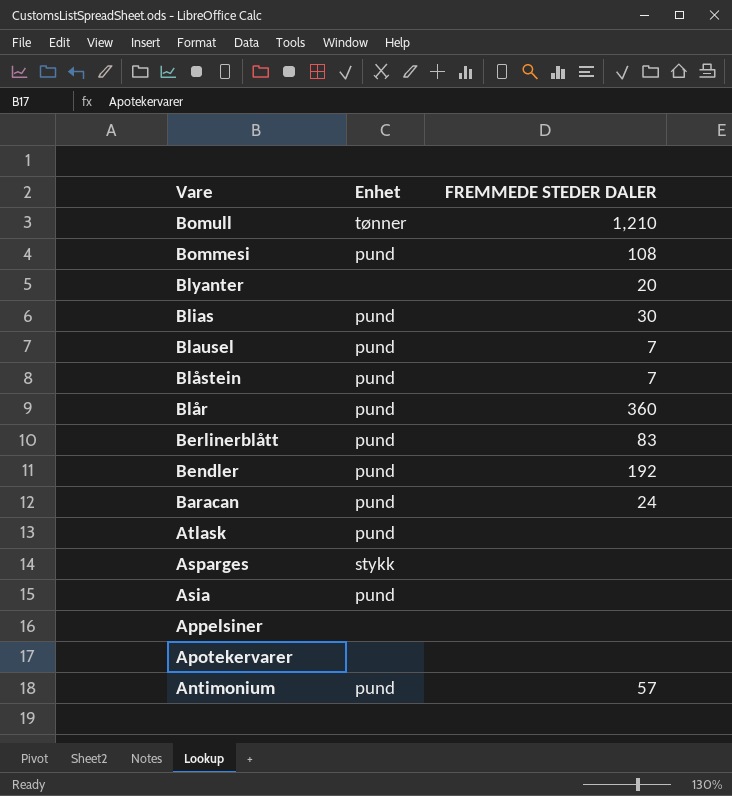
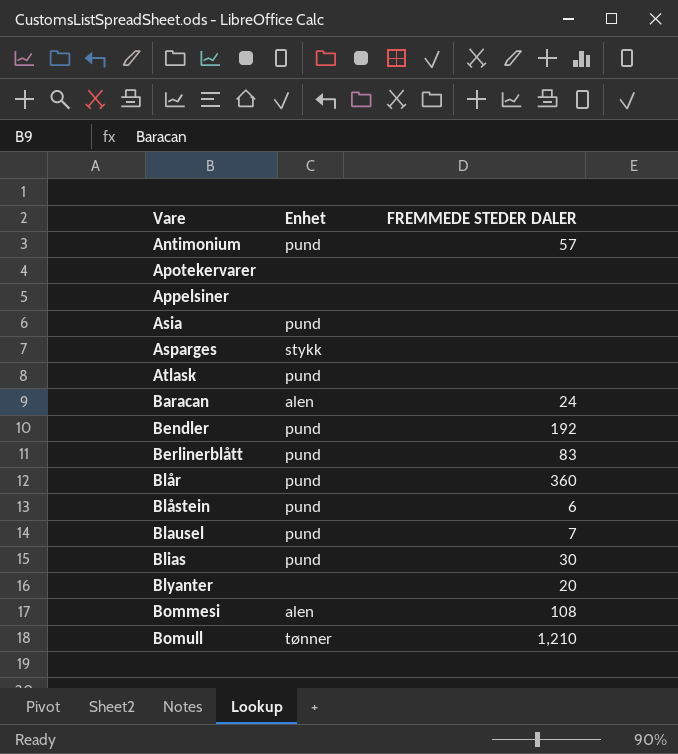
row order: Vare descending -> Vare ascending
Baracan | Enhet: pund -> alen
Blåstein | FREMMEDE STEDER DALER: 7 -> 6
Bommesi | Enhet: pund -> alen

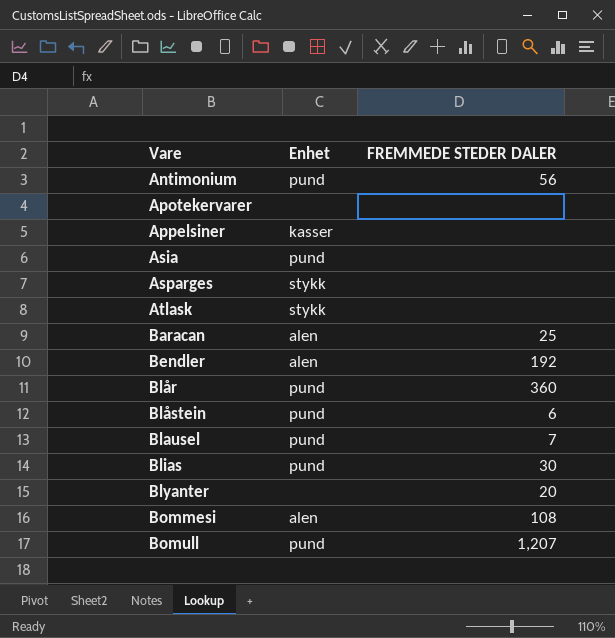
row Berlinerblått: pund | 83 -> none
Antimonium | FREMMEDE STEDER DALER: 57 -> 56
Appelsiner | Enhet: none -> kasser
Atlask | Enhet: pund -> stykk
Baracan | FREMMEDE STEDER DALER: 24 -> 25
Bendler | Enhet: pund -> alen
Bomull | Enhet: tønner -> pund
Bomull | FREMMEDE STEDER DALER: 1,210 -> 1,207

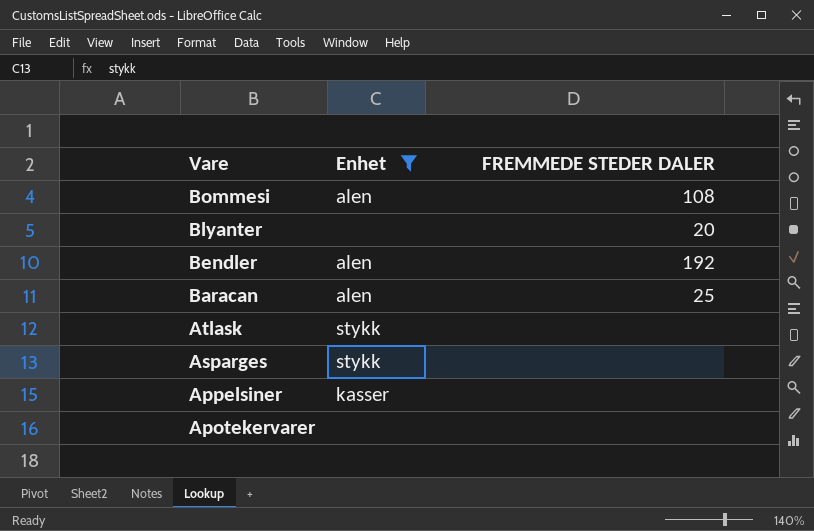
filter: none -> Enhet != pund
row order: Vare ascending -> Vare descending

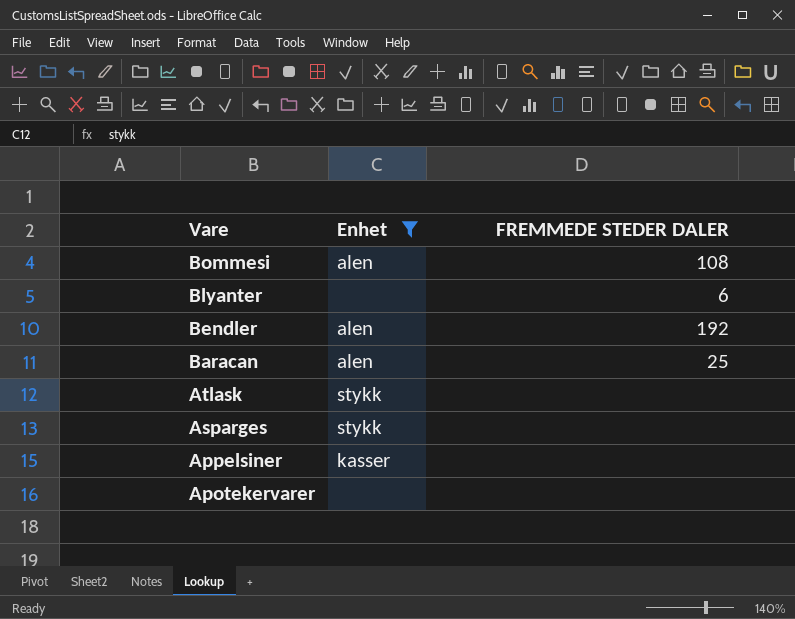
Blyanter | FREMMEDE STEDER DALER: 20 -> 6

